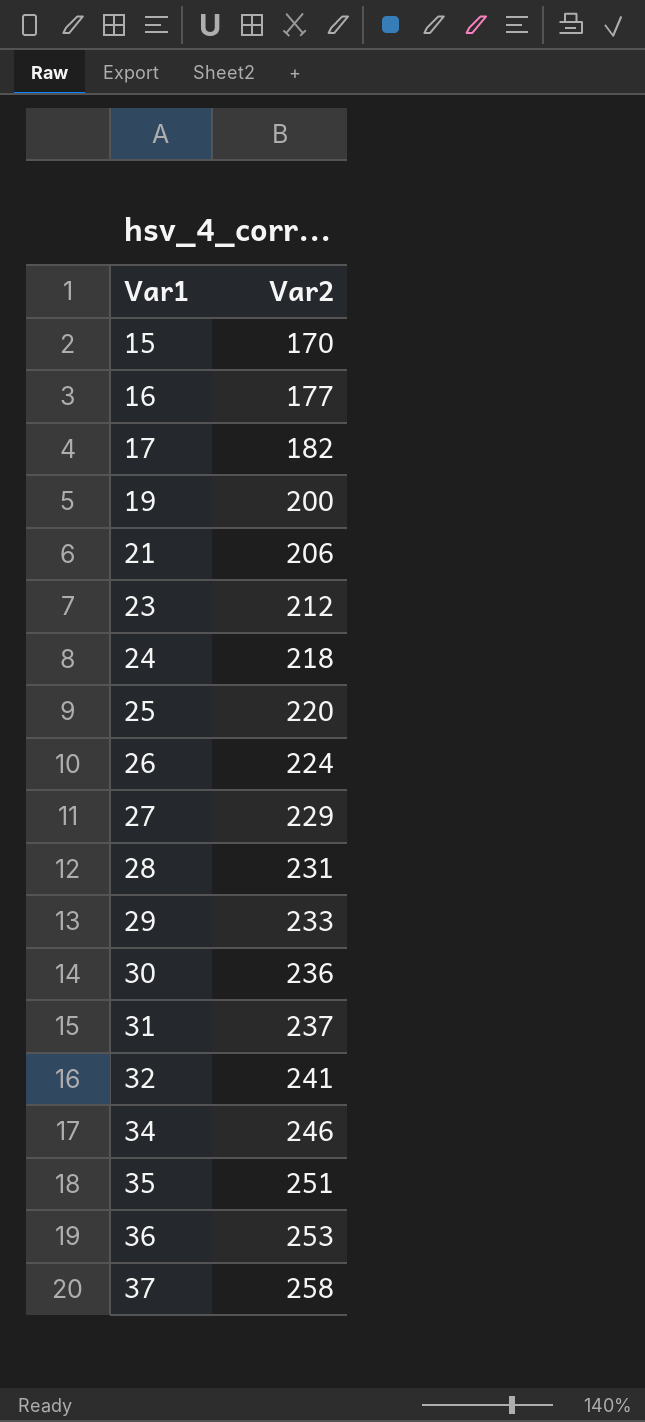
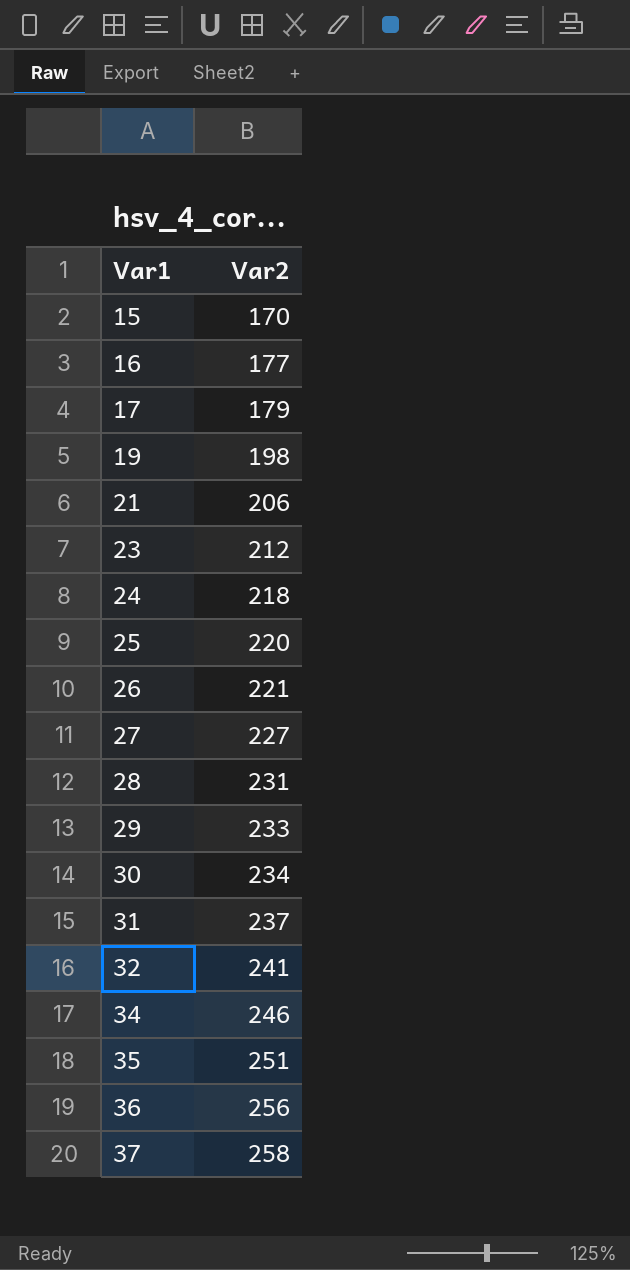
17 | Var2: 182 -> 179
19 | Var2: 200 -> 198
26 | Var2: 224 -> 221
27 | Var2: 229 -> 227
30 | Var2: 236 -> 234
36 | Var2: 253 -> 256

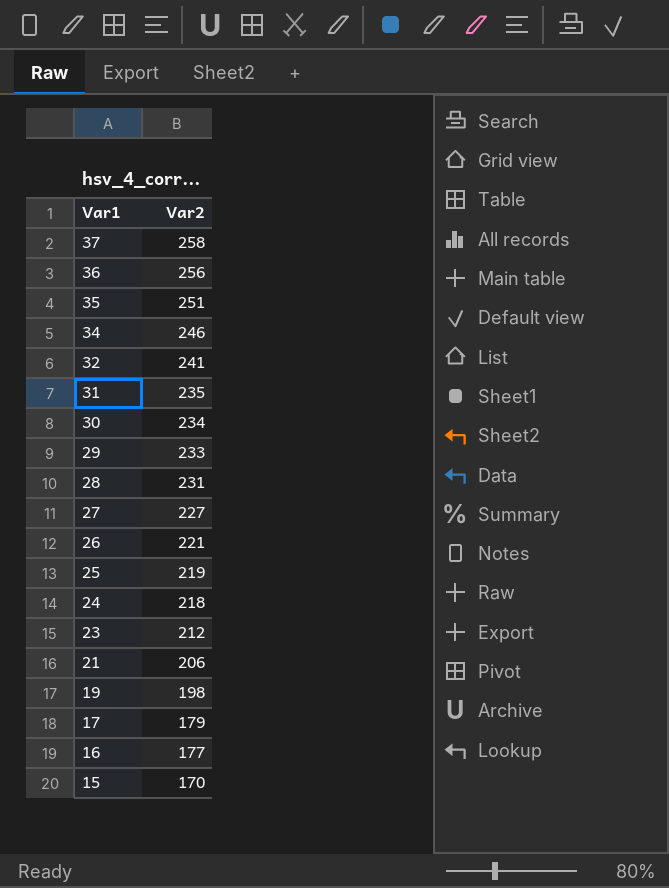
row order: Var1 ascending -> Var1 descending
31 | Var2: 237 -> 235
25 | Var2: 220 -> 219

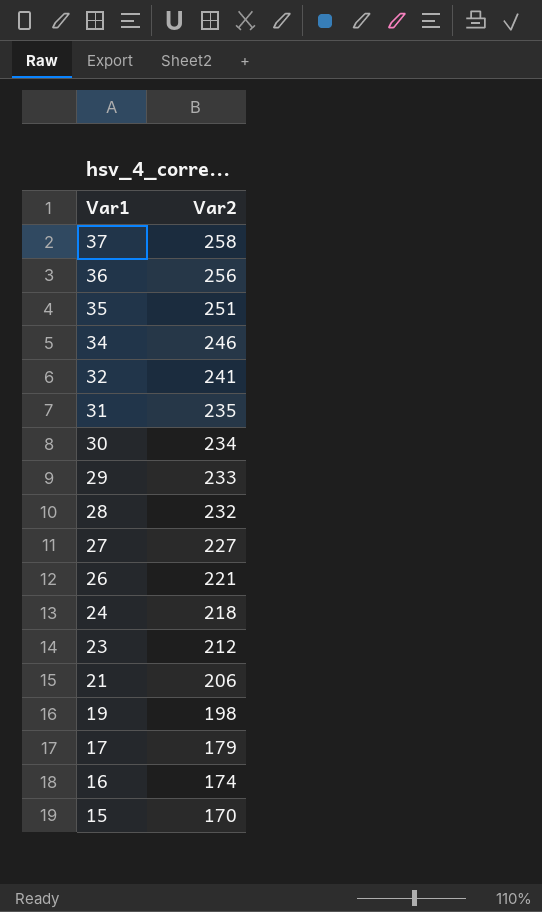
row 25: 219 -> none
28 | Var2: 231 -> 232
16 | Var2: 177 -> 174

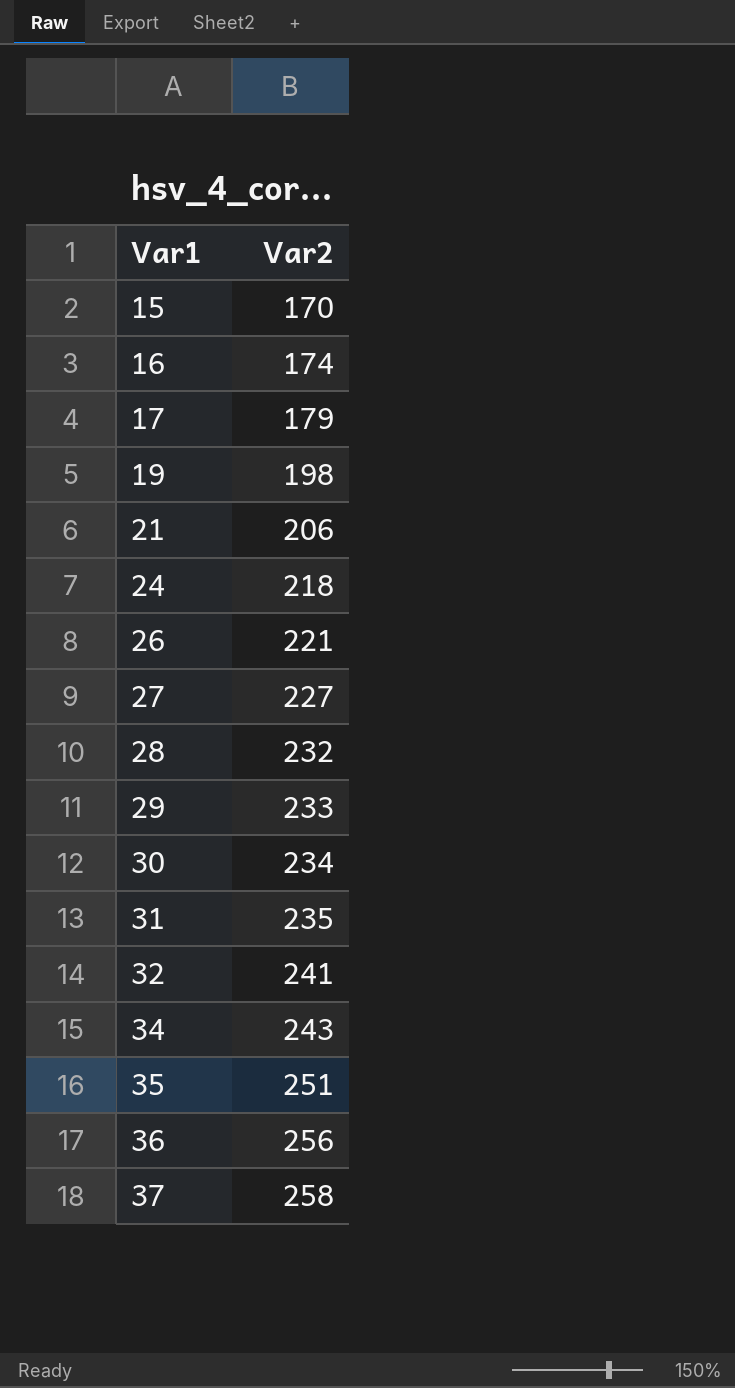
row order: Var1 descending -> Var1 ascending
row 23: 212 -> none
34 | Var2: 246 -> 243

